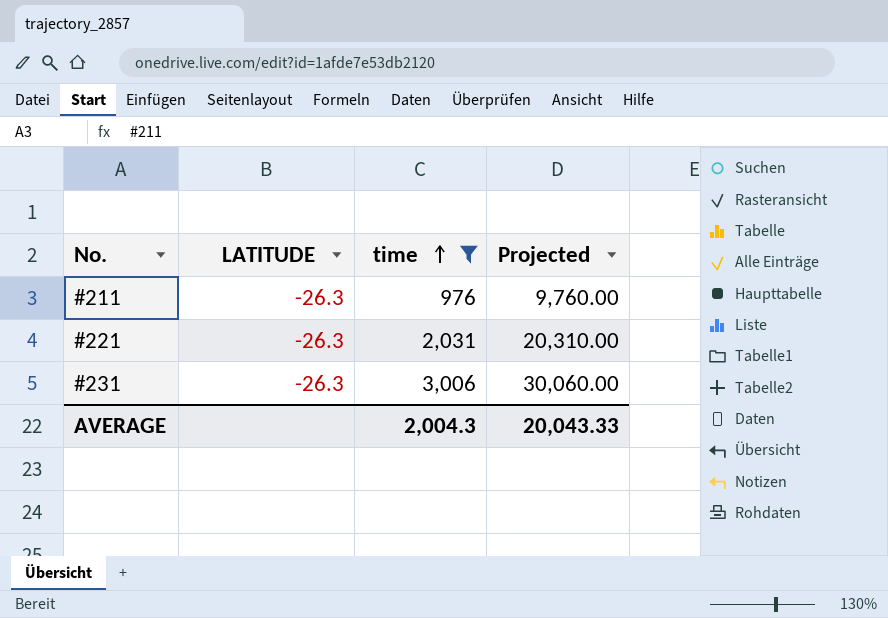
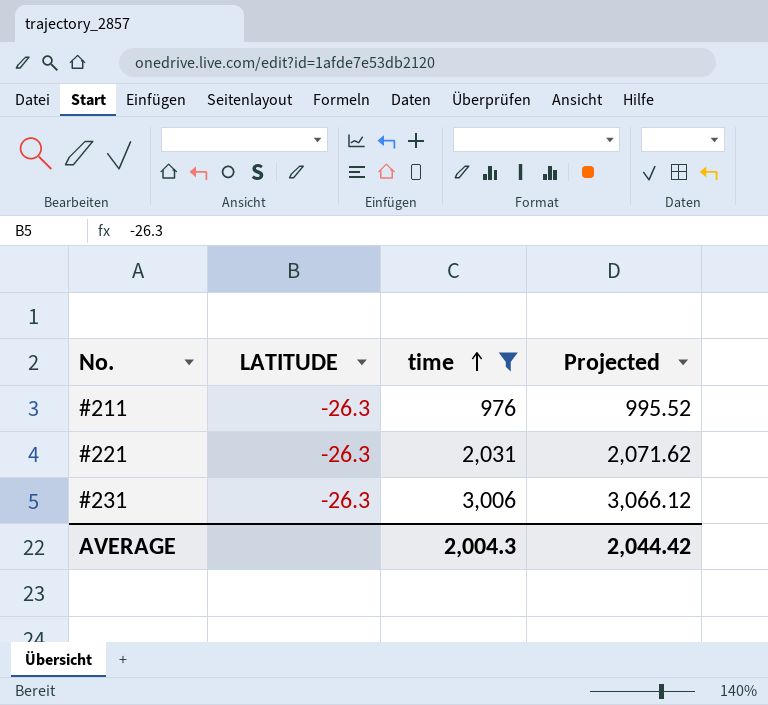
column Projected | formula: [time] * 10 -> [time] * 1.02
AVERAGE | Projected: 20,043.33 -> 2,044.42

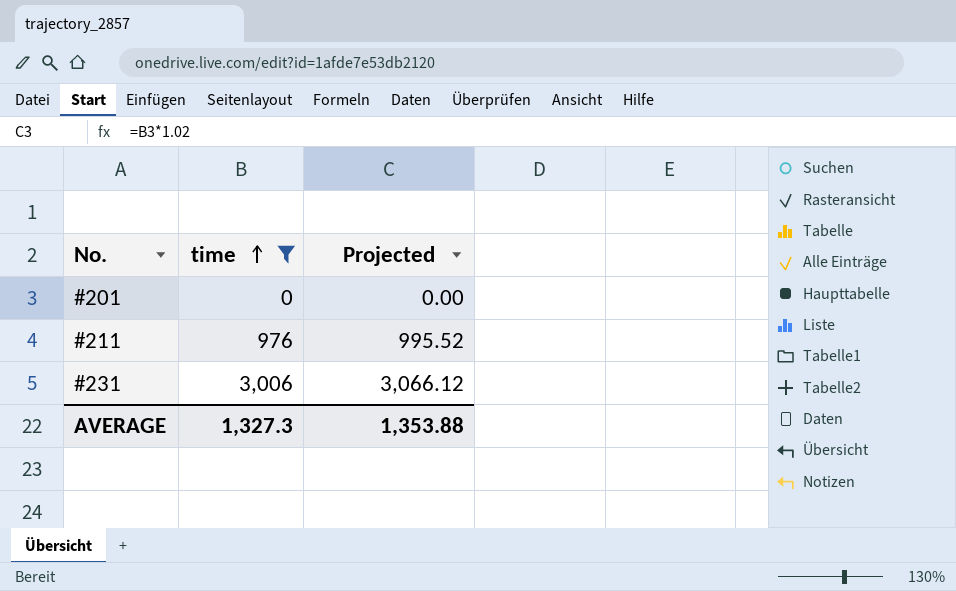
column LATITUDE | position: 2 -> none
row #221: -26.3 | 2,031 | 2,071.62 -> none
row #201: none -> 0 | 0.00
AVERAGE | time: 2,004.3 -> 1,327.3
AVERAGE | Projected: 2,044.42 -> 1,353.88

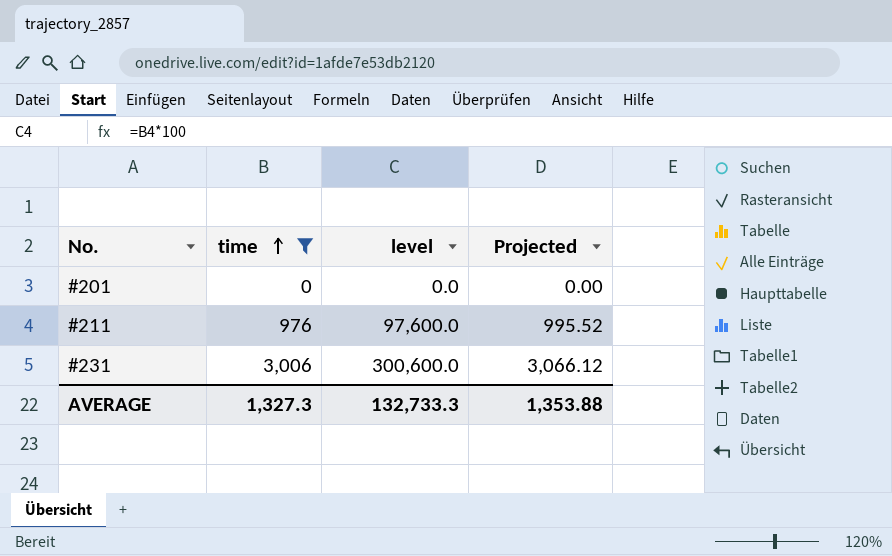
column level | formula: none -> [time] * 100

